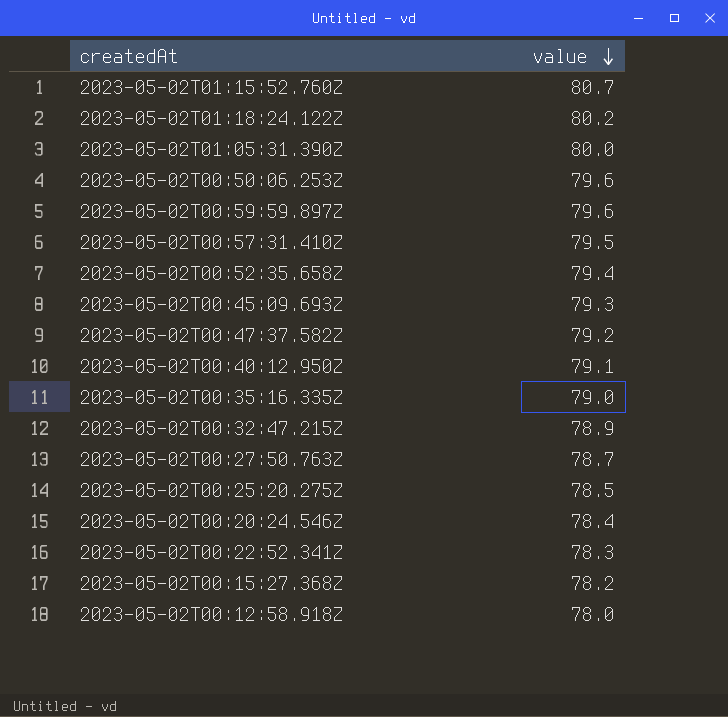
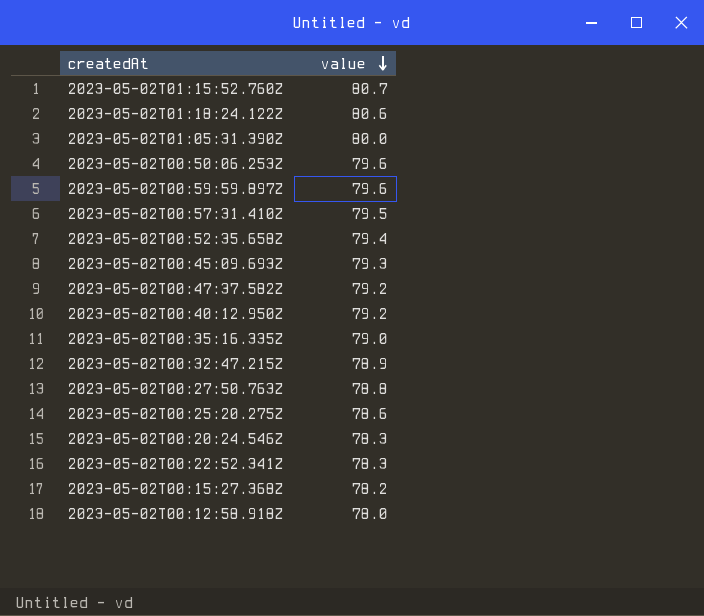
2023-05-02T01:18:24.122Z | value: 80.2 -> 80.6
2023-05-02T00:40:12.950Z | value: 79.1 -> 79.2
2023-05-02T00:27:50.763Z | value: 78.7 -> 78.8
2023-05-02T00:25:20.275Z | value: 78.5 -> 78.6
2023-05-02T00:20:24.546Z | value: 78.4 -> 78.3

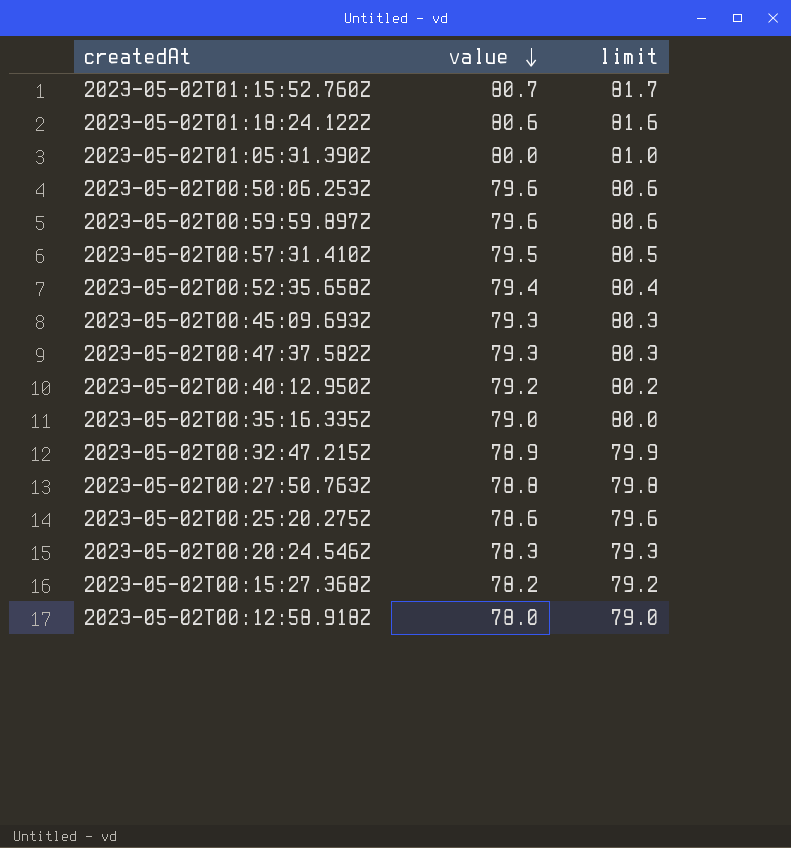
column limit | formula: none -> [value] + 1
row 2023-05-02T00:22:52.341Z: 78.3 -> none
2023-05-02T00:47:37.582Z | value: 79.2 -> 79.3

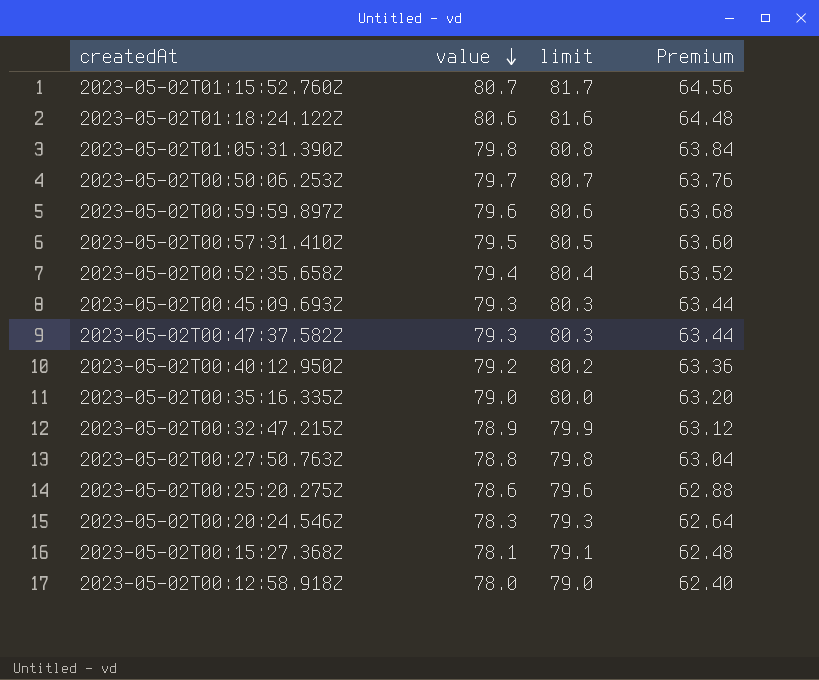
column Premium | formula: none -> [value] * 0.8
2023-05-02T01:05:31.390Z | value: 80.0 -> 79.8
2023-05-02T01:05:31.390Z | limit: 81.0 -> 80.8
2023-05-02T00:50:06.253Z | value: 79.6 -> 79.7
2023-05-02T00:50:06.253Z | limit: 80.6 -> 80.7
2023-05-02T00:15:27.368Z | value: 78.2 -> 78.1
2023-05-02T00:15:27.368Z | limit: 79.2 -> 79.1

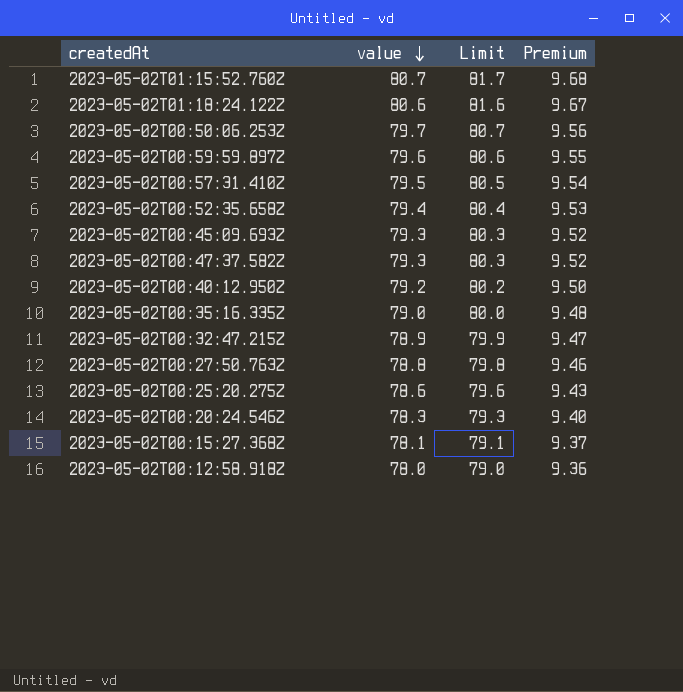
column name: limit -> Limit
column Premium | formula: [value] * 0.8 -> [value] * 0.12
row 2023-05-02T01:05:31.390Z: 79.8 | 80.8 | 63.84 -> none

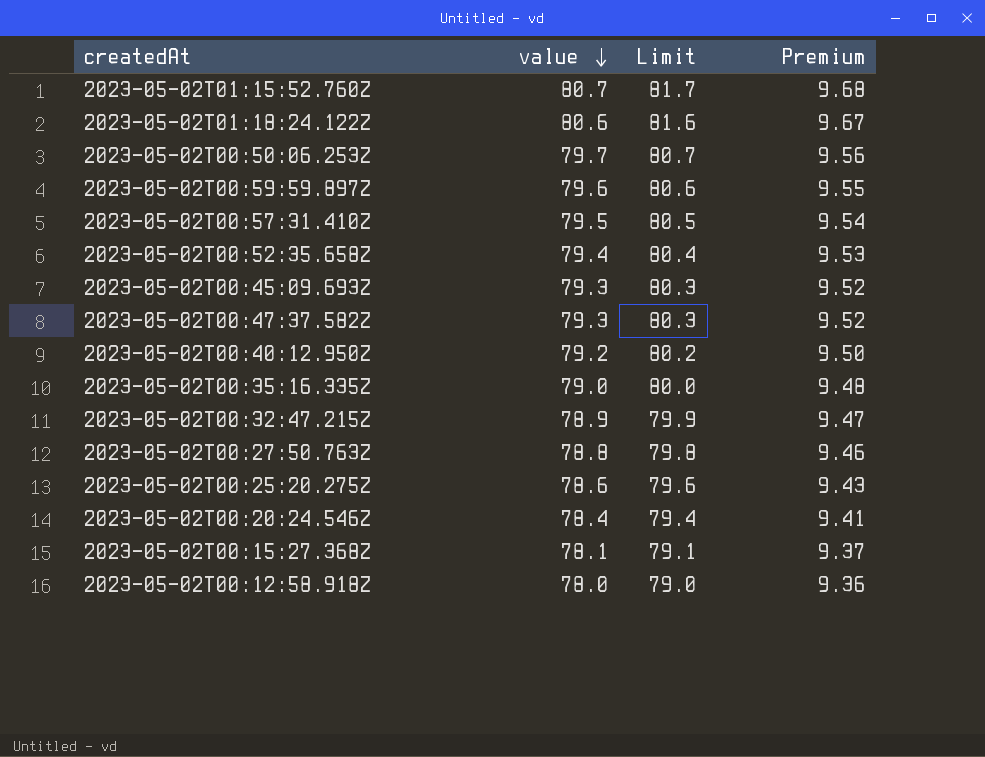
2023-05-02T00:20:24.546Z | value: 78.3 -> 78.4
2023-05-02T00:20:24.546Z | Limit: 79.3 -> 79.4
2023-05-02T00:20:24.546Z | Premium: 9.40 -> 9.41

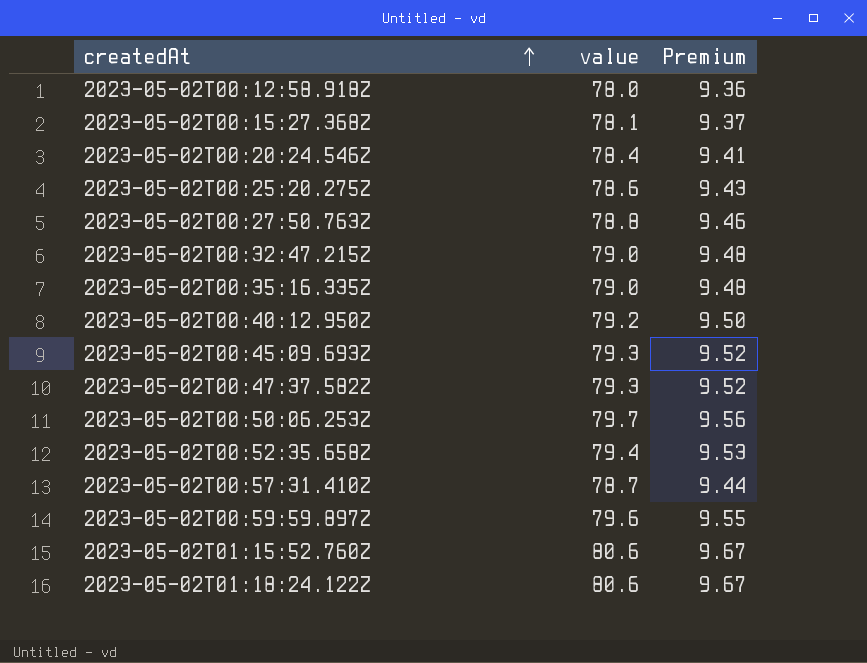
row order: value descending -> createdAt ascending
column Limit | formula: [value] + 1 -> none
2023-05-02T00:32:47.215Z | value: 78.9 -> 79.0
2023-05-02T00:32:47.215Z | Premium: 9.47 -> 9.48
2023-05-02T00:57:31.410Z | value: 79.5 -> 78.7
2023-05-02T00:57:31.410Z | Premium: 9.54 -> 9.44
2023-05-02T01:15:52.760Z | value: 80.7 -> 80.6
2023-05-02T01:15:52.760Z | Premium: 9.68 -> 9.67

